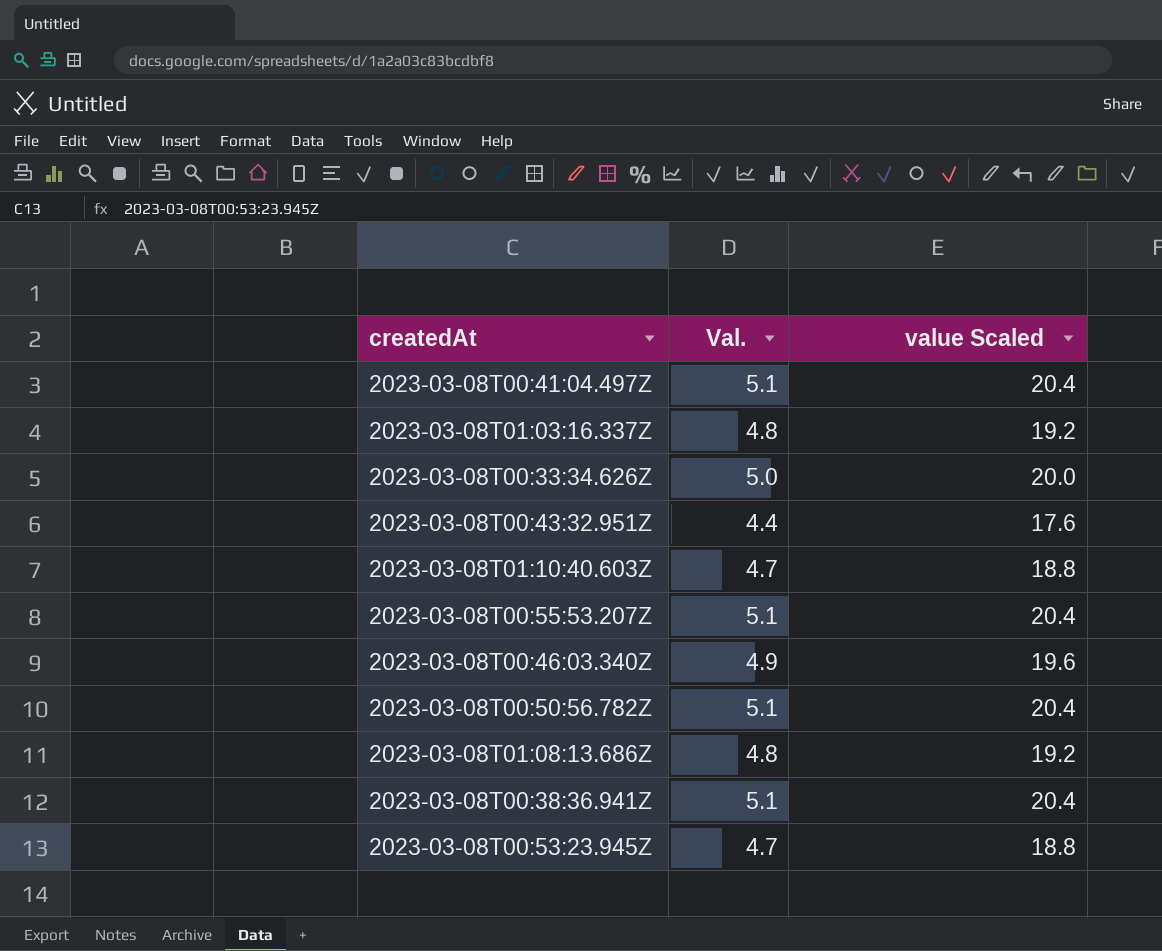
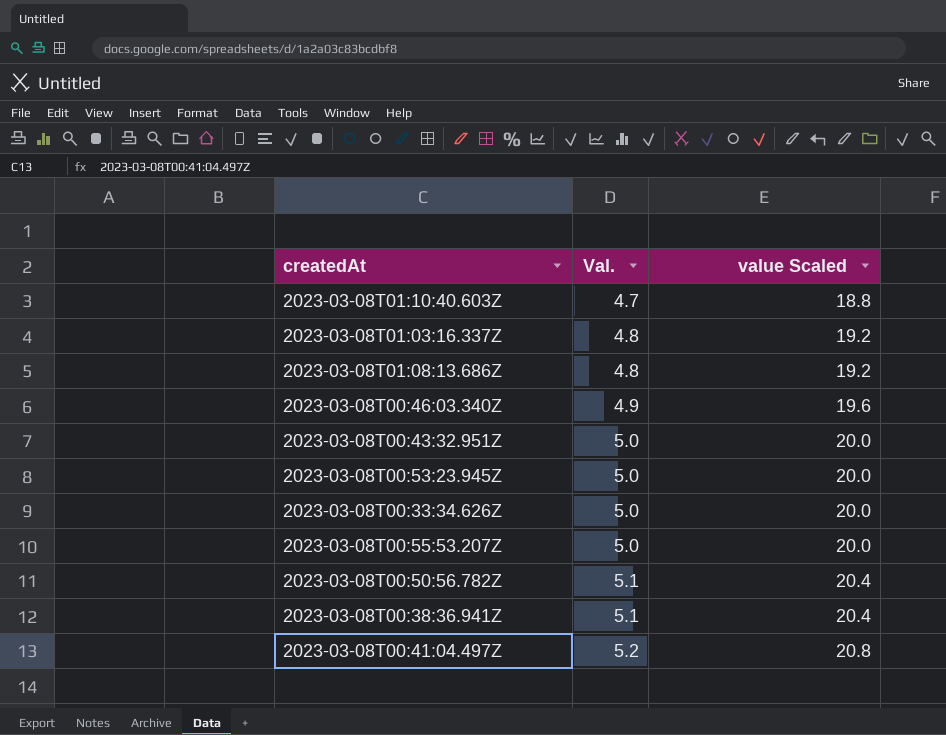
row order: none -> Val. ascending
2023-03-08T00:43:32.951Z | Val.: 4.4 -> 5.0
2023-03-08T00:43:32.951Z | value Scaled: 17.6 -> 20.0
2023-03-08T00:53:23.945Z | Val.: 4.7 -> 5.0
2023-03-08T00:53:23.945Z | value Scaled: 18.8 -> 20.0
2023-03-08T00:55:53.207Z | Val.: 5.1 -> 5.0
2023-03-08T00:55:53.207Z | value Scaled: 20.4 -> 20.0
2023-03-08T00:41:04.497Z | Val.: 5.1 -> 5.2
2023-03-08T00:41:04.497Z | value Scaled: 20.4 -> 20.8

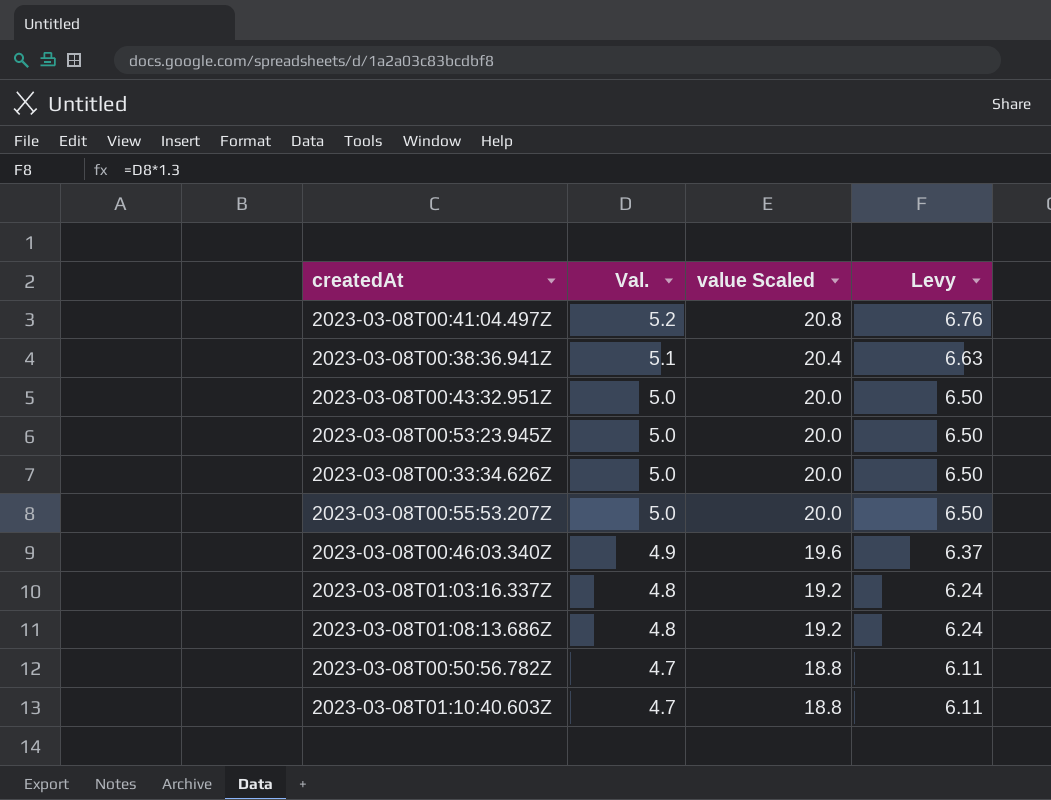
row order: Val. ascending -> Val. descending
column Levy | formula: none -> [Val.] * 1.3
2023-03-08T00:50:56.782Z | Val.: 5.1 -> 4.7
2023-03-08T00:50:56.782Z | value Scaled: 20.4 -> 18.8

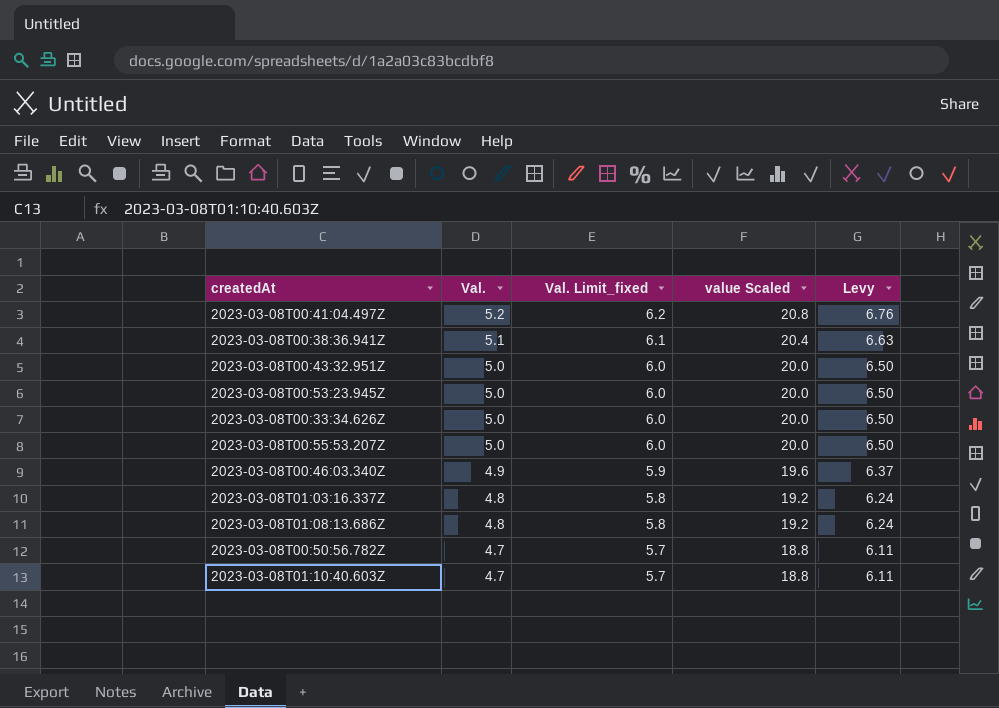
column Val. Limit_fixed | formula: none -> [Val.] + 1

